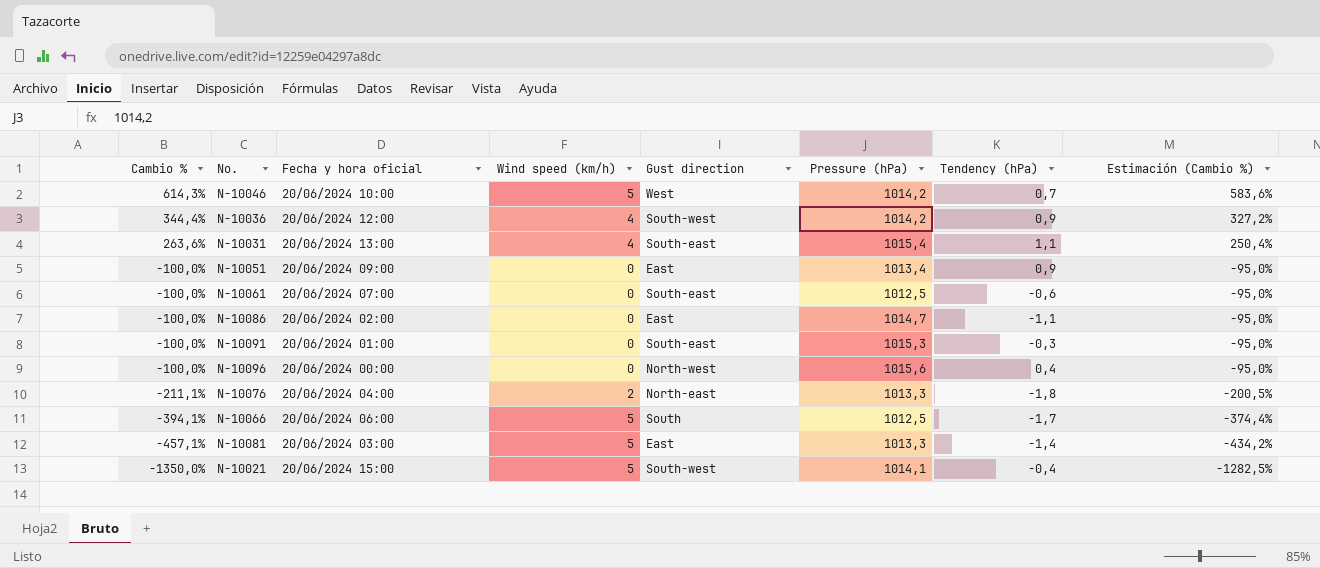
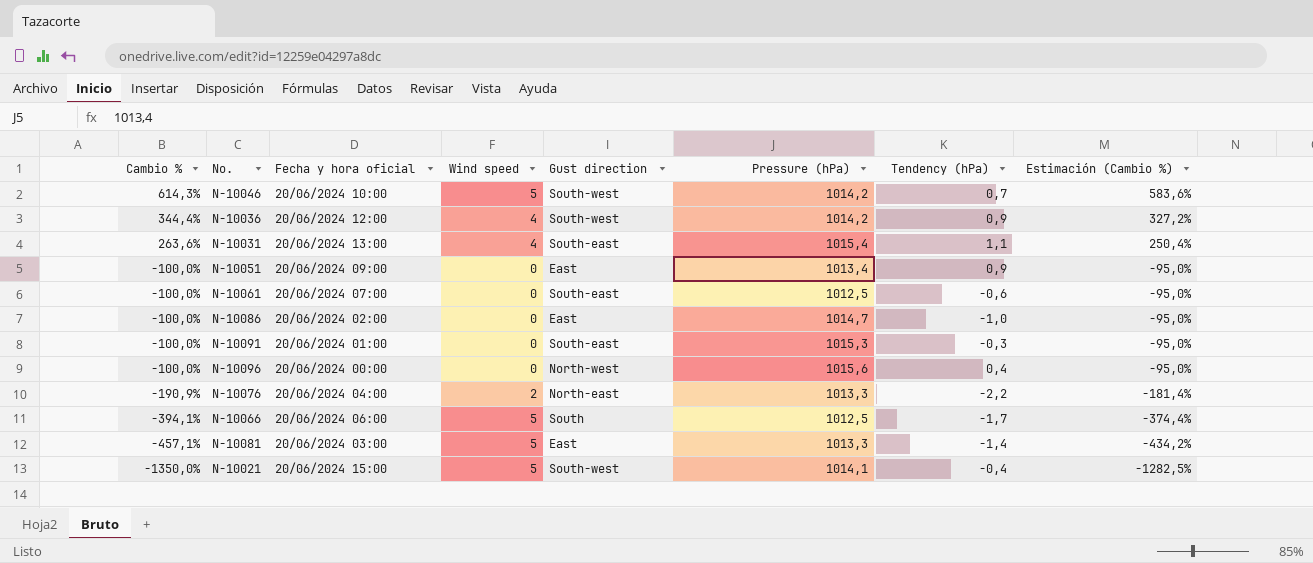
column name: Wind speed (km/h) -> Wind speed
N-10046 | Gust direction: West -> South-west
N-10086 | Tendency (hPa): -1,1 -> -1,0
N-10076 | Cambio %: -211,1% -> -190,9%
N-10076 | Tendency (hPa): -1,8 -> -2,2
N-10076 | Estimación (Cambio %): -200,5% -> -181,4%

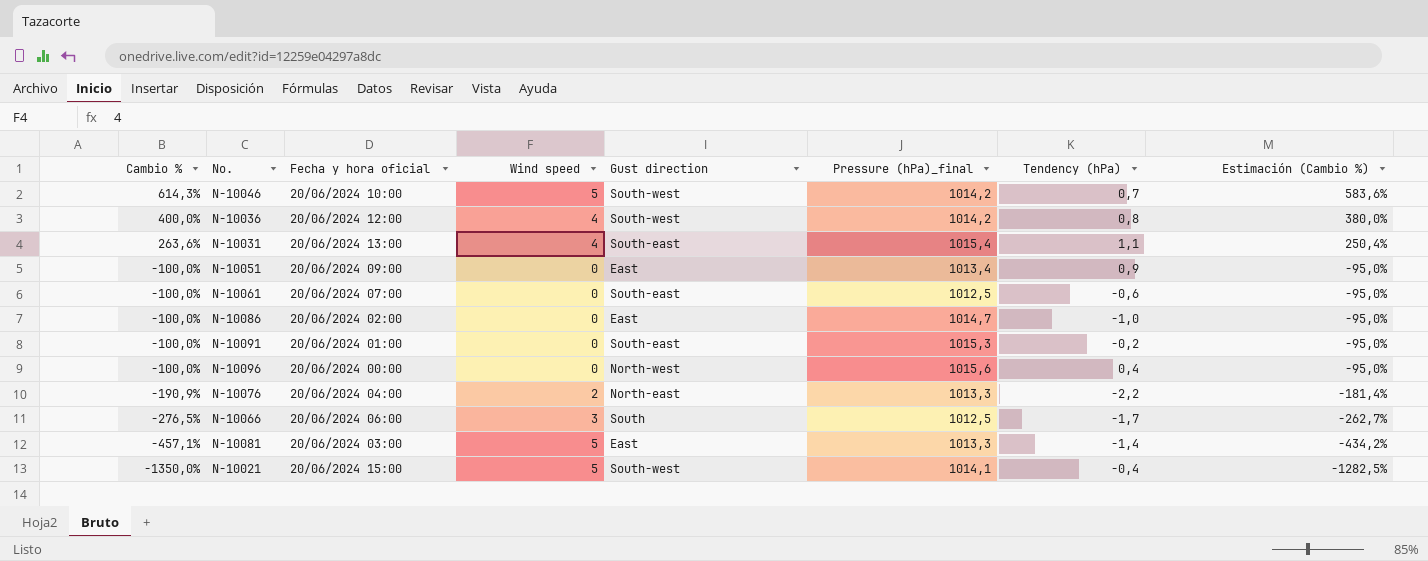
column name: Pressure (hPa) -> Pressure (hPa)_final
N-10036 | Cambio %: 344,4% -> 400,0%
N-10036 | Tendency (hPa): 0,9 -> 0,8
N-10036 | Estimación (Cambio %): 327,2% -> 380,0%
N-10091 | Tendency (hPa): -0,3 -> -0,2
N-10066 | Cambio %: -394,1% -> -276,5%
N-10066 | Wind speed: 5 -> 3
N-10066 | Estimación (Cambio %): -374,4% -> -262,7%

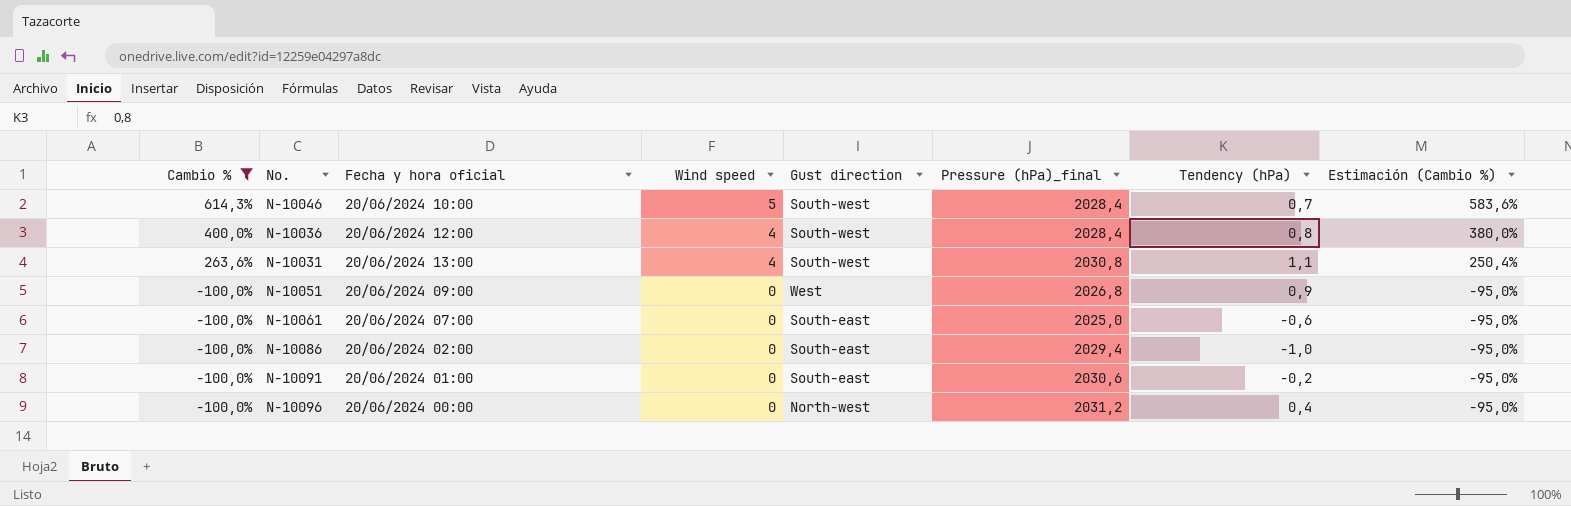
filter: none -> Cambio % >= -100,0%
N-10046 | Pressure (hPa)_final: 1014,2 -> 2028,4
N-10036 | Pressure (hPa)_final: 1014,2 -> 2028,4
N-10031 | Gust direction: South-east -> South-west
N-10031 | Pressure (hPa)_final: 1015,4 -> 2030,8
N-10051 | Gust direction: East -> West
N-10051 | Pressure (hPa)_final: 1013,4 -> 2026,8
N-10061 | Pressure (hPa)_final: 1012,5 -> 2025,0
N-10086 | Gust direction: East -> South-east
N-10086 | Pressure (hPa)_final: 1014,7 -> 2029,4
N-10091 | Pressure (hPa)_final: 1015,3 -> 2030,6
N-10096 | Pressure (hPa)_final: 1015,6 -> 2031,2

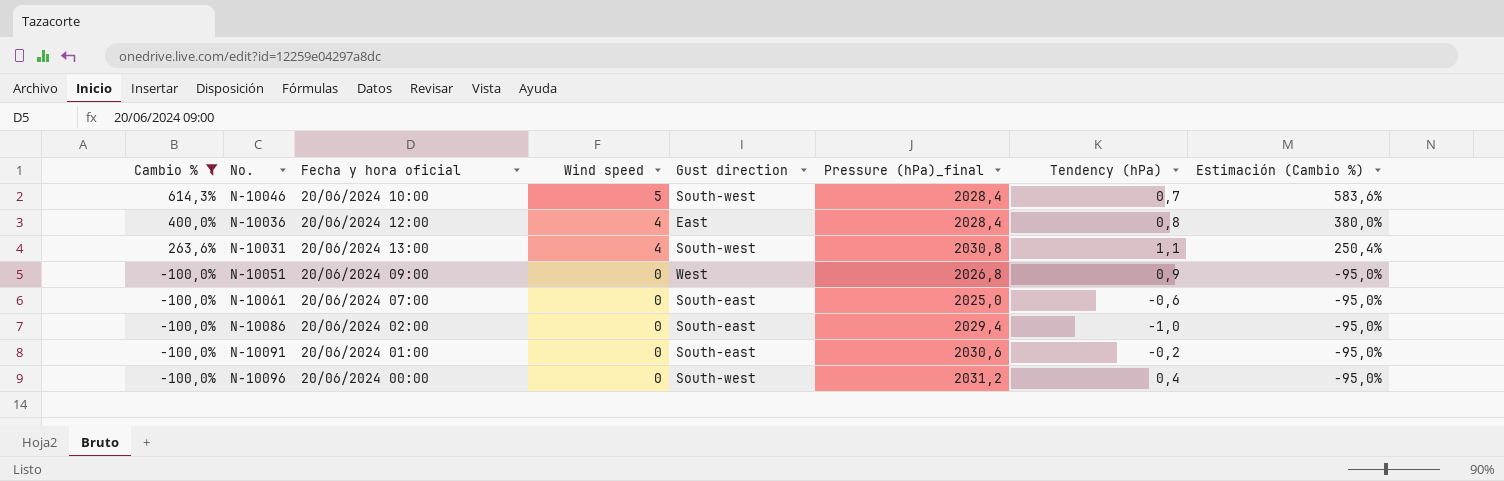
N-10036 | Gust direction: South-west -> East
N-10096 | Gust direction: North-west -> South-west

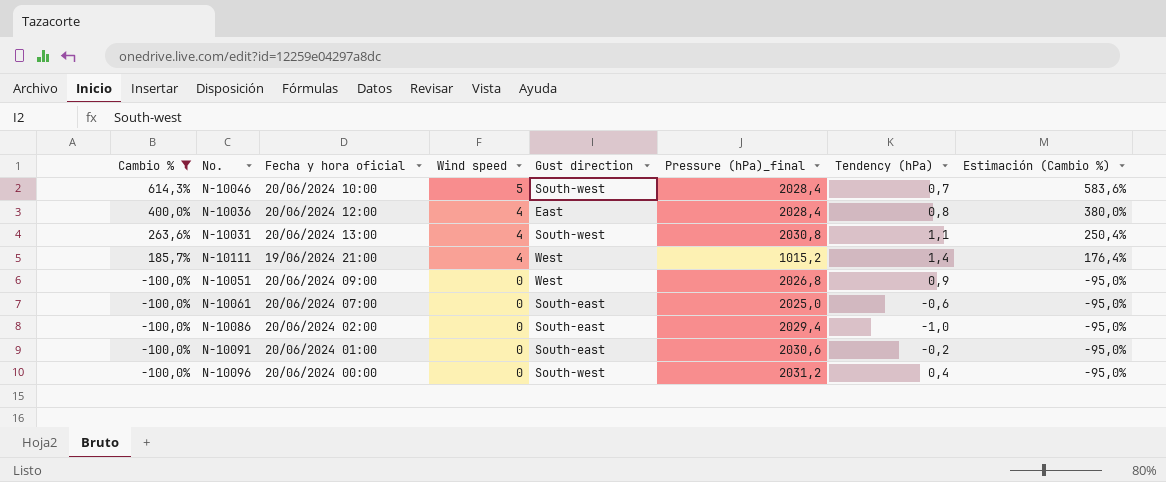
row N-10111: none -> 185,7% | 19/06/2024 21:00 | 4 | West | 1015,2 | 1,4 | 176,4%

